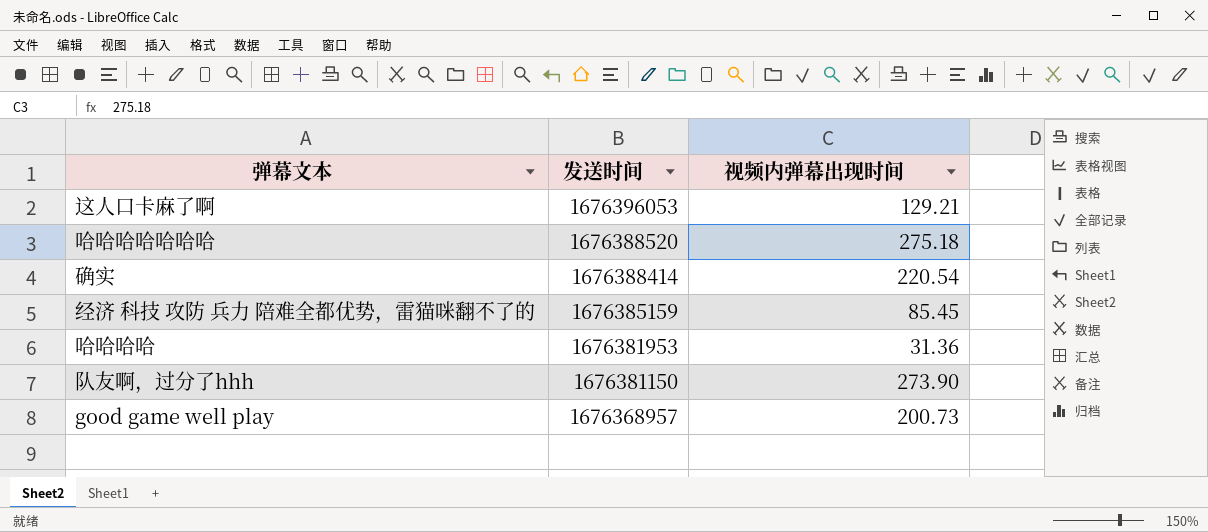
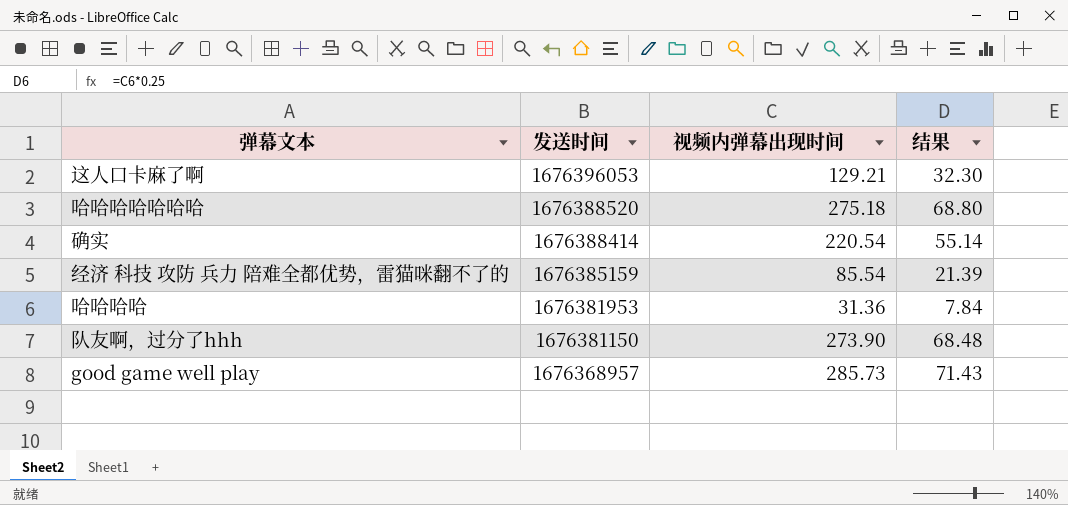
column 结果 | formula: none -> [视频内弹幕出现时间] * 0.25
经济 科技 攻防 兵力 陪难全都优势，雷猫咪翻不了的 | 视频内弹幕出现时间: 85.45 -> 85.54
good game well play | 视频内弹幕出现时间: 200.73 -> 285.73

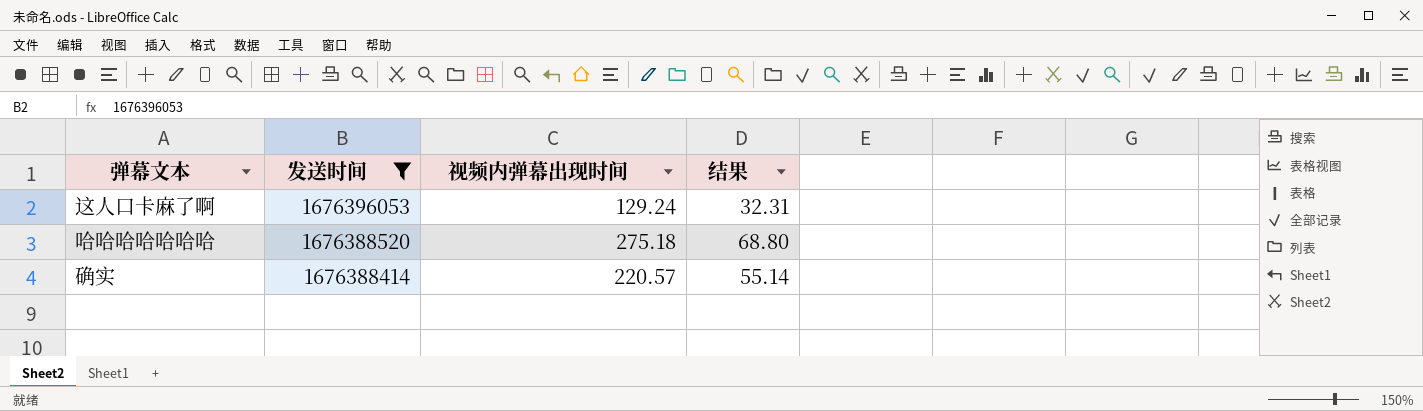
filter: none -> 发送时间 >= 1676388414
这人口卡麻了啊 | 视频内弹幕出现时间: 129.21 -> 129.24
这人口卡麻了啊 | 结果: 32.30 -> 32.31
确实 | 视频内弹幕出现时间: 220.54 -> 220.57

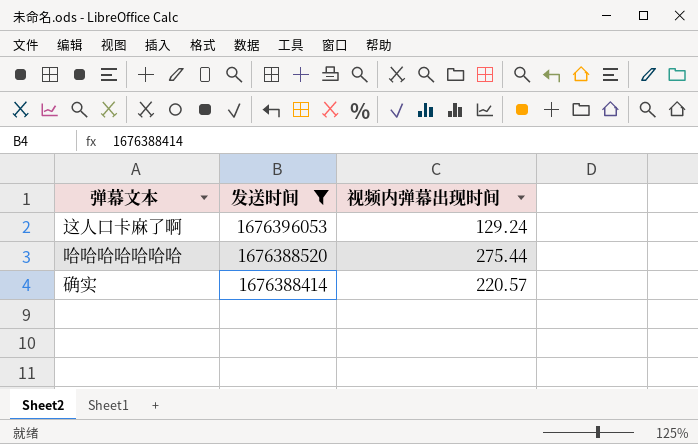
column 结果 | formula: [视频内弹幕出现时间] * 0.25 -> none
哈哈哈哈哈哈哈 | 视频内弹幕出现时间: 275.18 -> 275.44

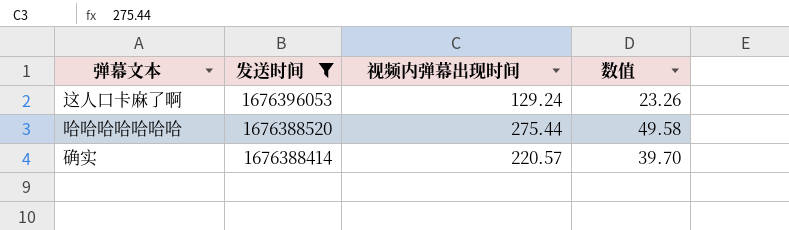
column 数值 | formula: none -> [视频内弹幕出现时间] * 0.18

